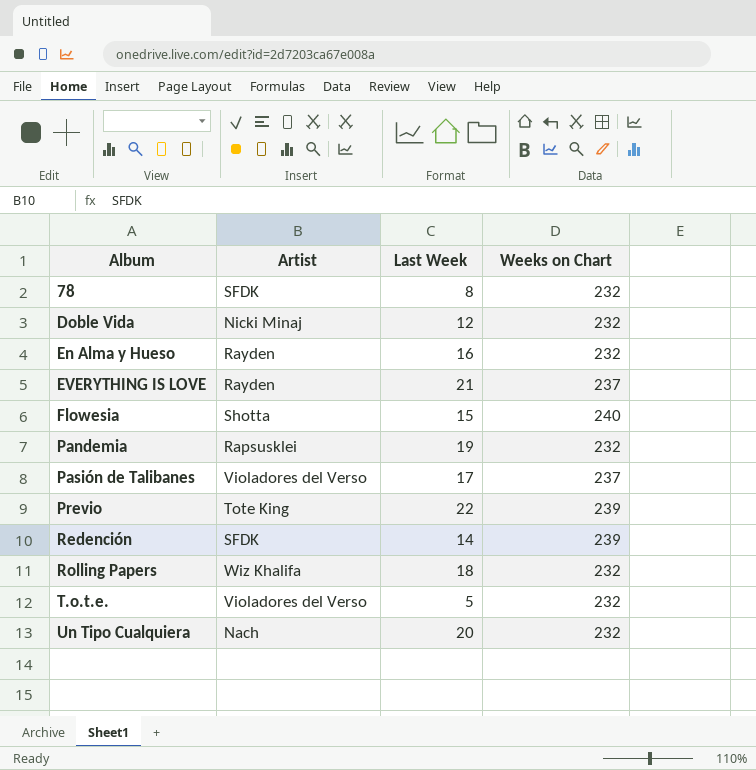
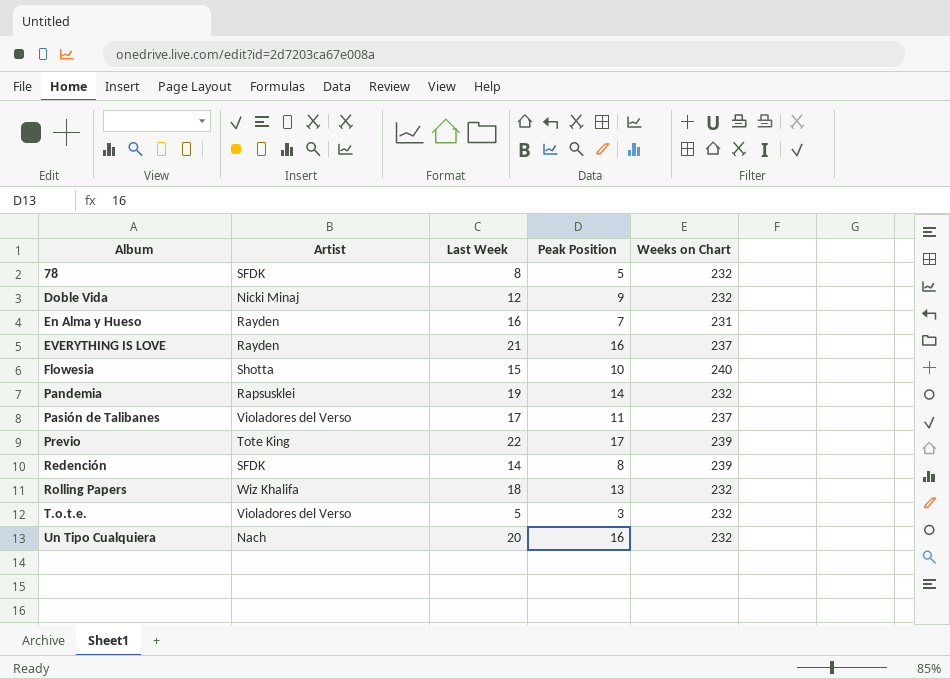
column Peak Position | position: none -> 4
En Alma y Hueso | Weeks on Chart: 232 -> 231

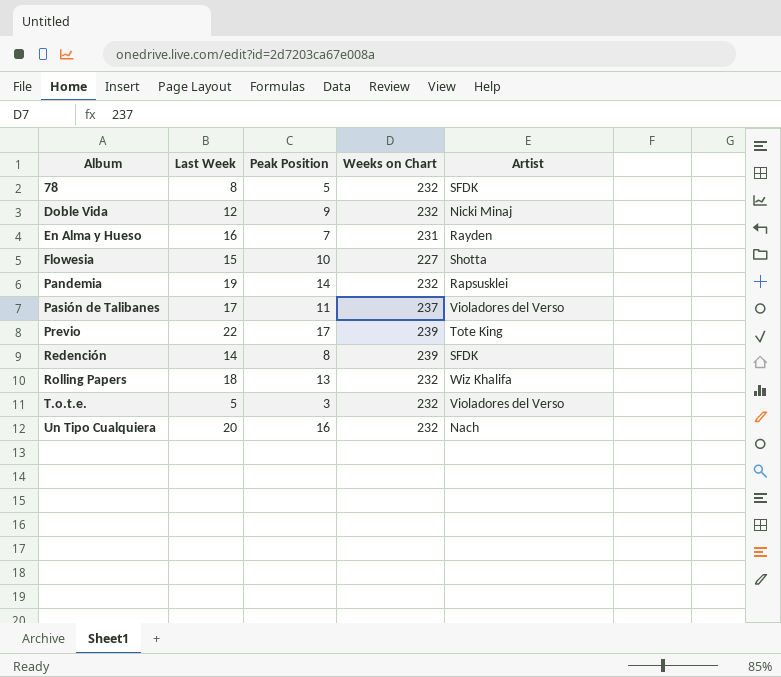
column Artist | position: 2 -> 5
row EVERYTHING IS LOVE: Rayden | 21 | 16 | 237 -> none
Flowesia | Weeks on Chart: 240 -> 227

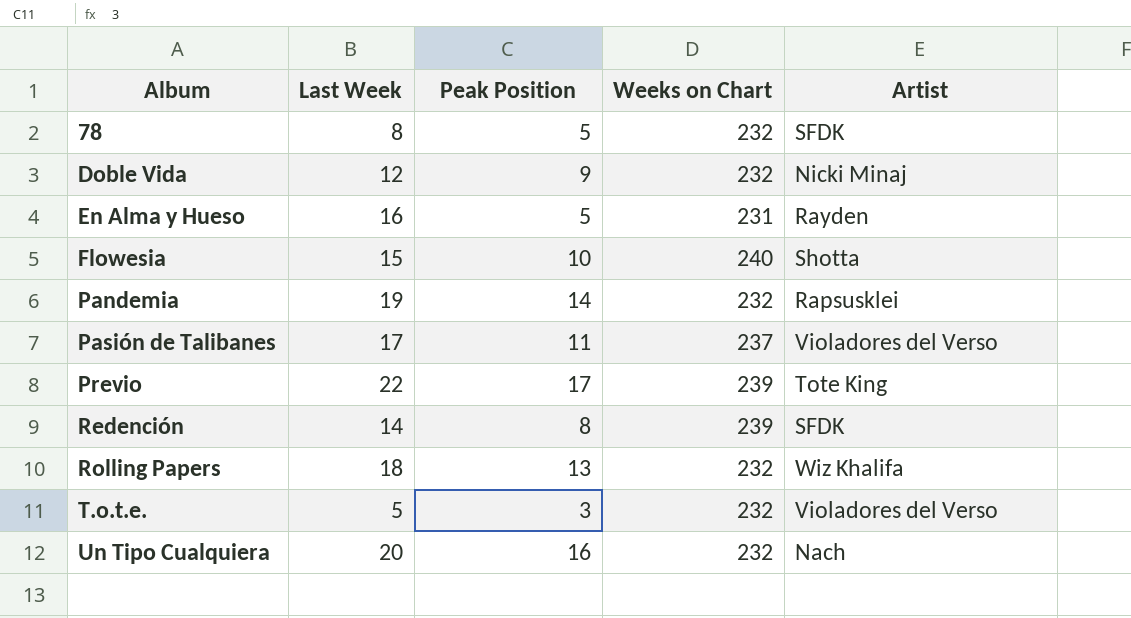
En Alma y Hueso | Peak Position: 7 -> 5
Flowesia | Weeks on Chart: 227 -> 240

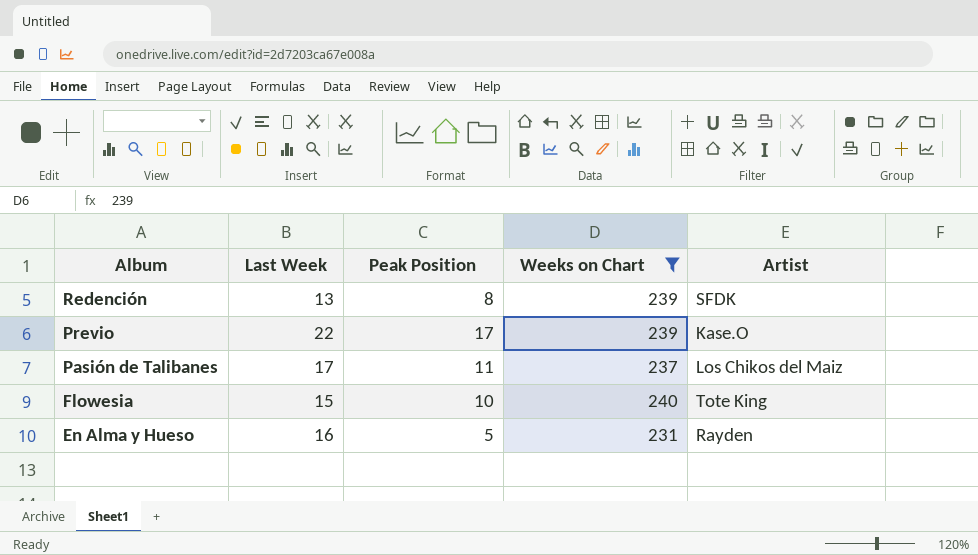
filter: none -> Weeks on Chart != 232
row order: Album ascending -> Album descending
Redención | Last Week: 14 -> 13
Previo | Artist: Tote King -> Kase.O
Pasión de Talibanes | Artist: Violadores del Verso -> Los Chikos del Maiz
Flowesia | Artist: Shotta -> Tote King

